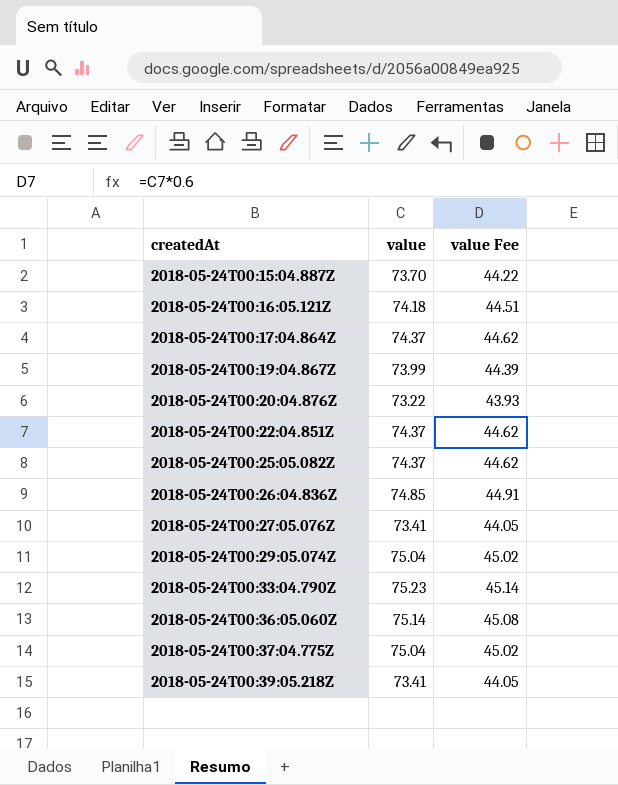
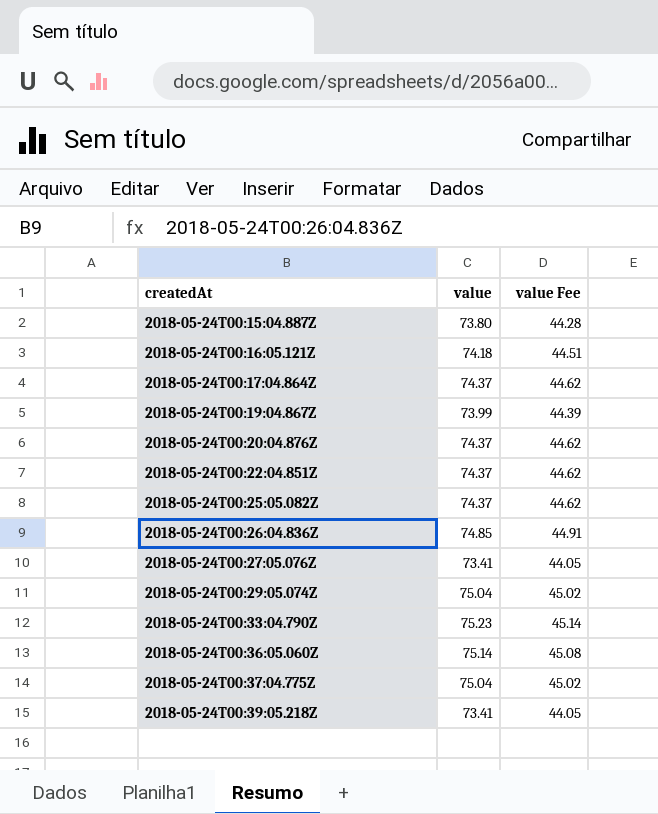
2018-05-24T00:15:04.887Z | value: 73.70 -> 73.80
2018-05-24T00:15:04.887Z | value Fee: 44.22 -> 44.28
2018-05-24T00:20:04.876Z | value: 73.22 -> 74.37
2018-05-24T00:20:04.876Z | value Fee: 43.93 -> 44.62

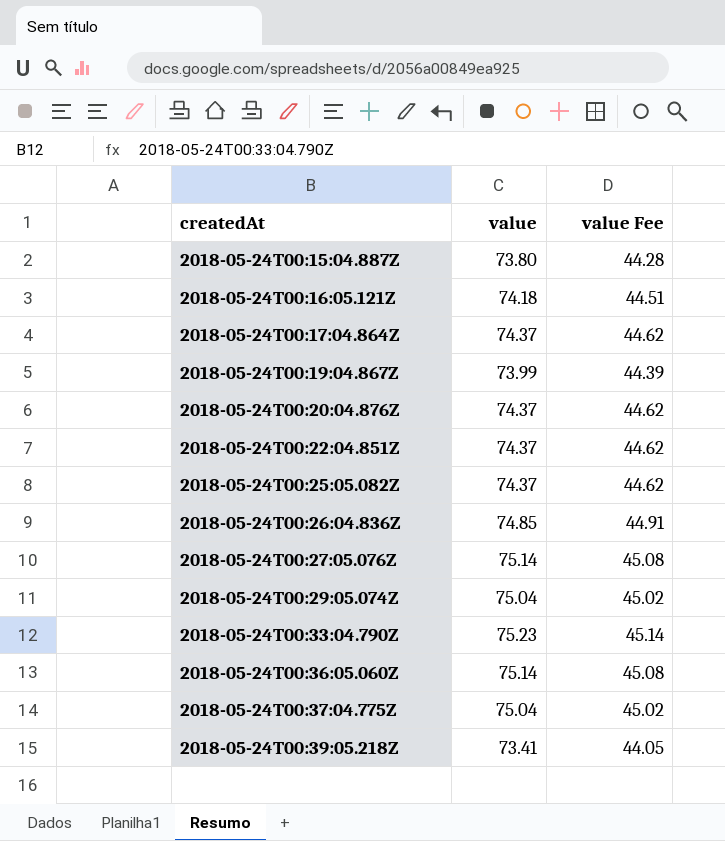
2018-05-24T00:27:05.076Z | value: 73.41 -> 75.14
2018-05-24T00:27:05.076Z | value Fee: 44.05 -> 45.08

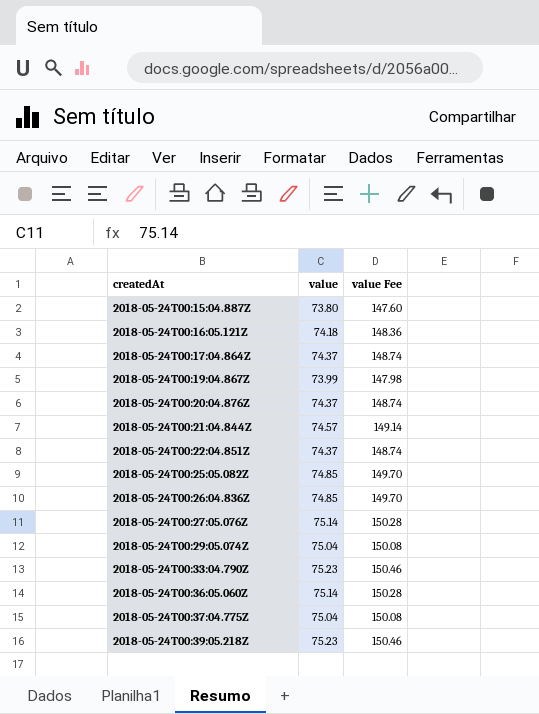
column value Fee | formula: [value] * 0.6 -> [value] * 2
row 2018-05-24T00:21:04.844Z: none -> 74.57 | 149.14
2018-05-24T00:25:05.082Z | value: 74.37 -> 74.85
2018-05-24T00:39:05.218Z | value: 73.41 -> 75.23

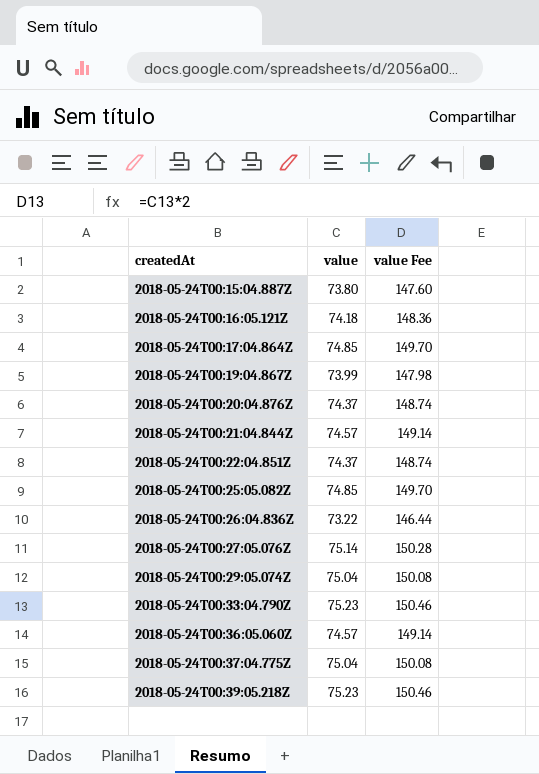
2018-05-24T00:17:04.864Z | value: 74.37 -> 74.85
2018-05-24T00:17:04.864Z | value Fee: 148.74 -> 149.70
2018-05-24T00:26:04.836Z | value: 74.85 -> 73.22
2018-05-24T00:26:04.836Z | value Fee: 149.70 -> 146.44
2018-05-24T00:36:05.060Z | value: 75.14 -> 74.57
2018-05-24T00:36:05.060Z | value Fee: 150.28 -> 149.14

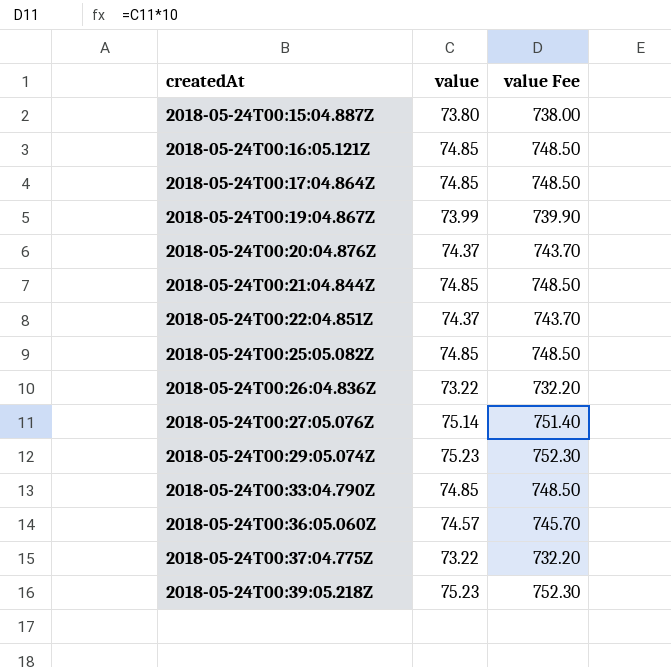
column value Fee | formula: [value] * 2 -> [value] * 10
2018-05-24T00:16:05.121Z | value: 74.18 -> 74.85
2018-05-24T00:21:04.844Z | value: 74.57 -> 74.85
2018-05-24T00:29:05.074Z | value: 75.04 -> 75.23
2018-05-24T00:33:04.790Z | value: 75.23 -> 74.85
2018-05-24T00:37:04.775Z | value: 75.04 -> 73.22

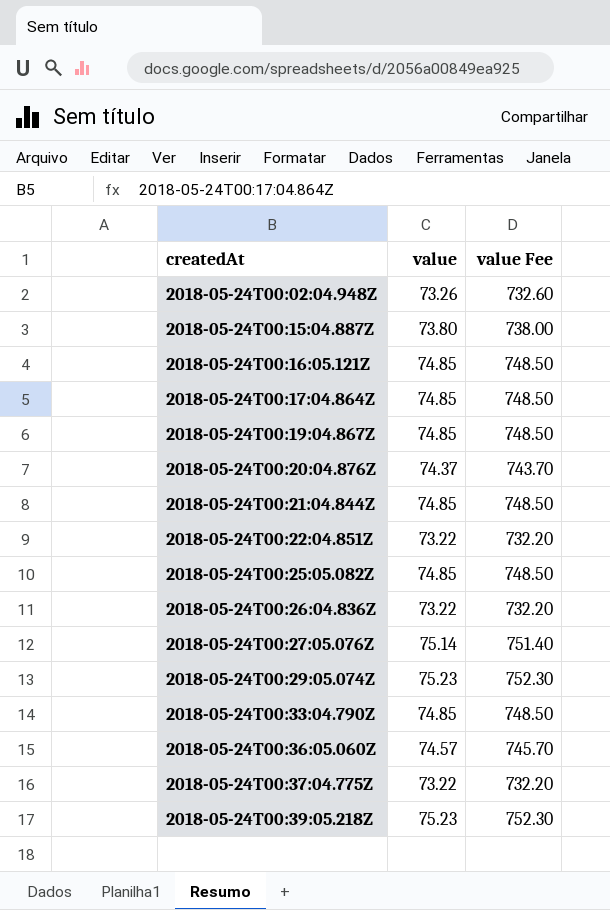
row 2018-05-24T00:02:04.948Z: none -> 73.26 | 732.60
2018-05-24T00:19:04.867Z | value: 73.99 -> 74.85
2018-05-24T00:19:04.867Z | value Fee: 739.90 -> 748.50
2018-05-24T00:22:04.851Z | value: 74.37 -> 73.22
2018-05-24T00:22:04.851Z | value Fee: 743.70 -> 732.20

